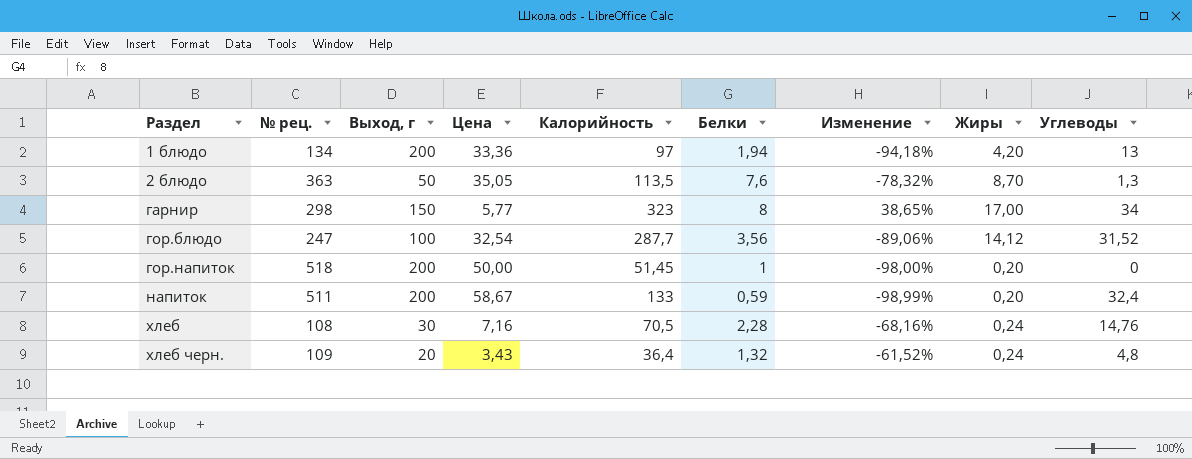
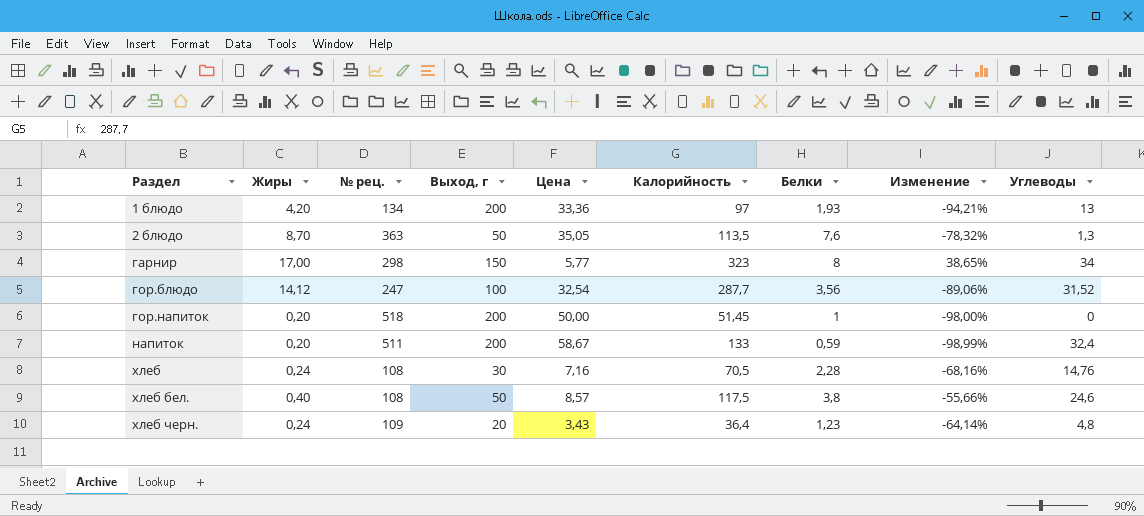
column Жиры | position: 8 -> 2
1 блюдо | Белки: 1,94 -> 1,93
1 блюдо | Изменение: -94,18% -> -94,21%
row хлеб бел.: none -> 0,40 | 108 | 50 | 8,57 | 117,5 | 3,8 | -55,66% | 24,6
хлеб черн. | Белки: 1,32 -> 1,23
хлеб черн. | Изменение: -61,52% -> -64,14%

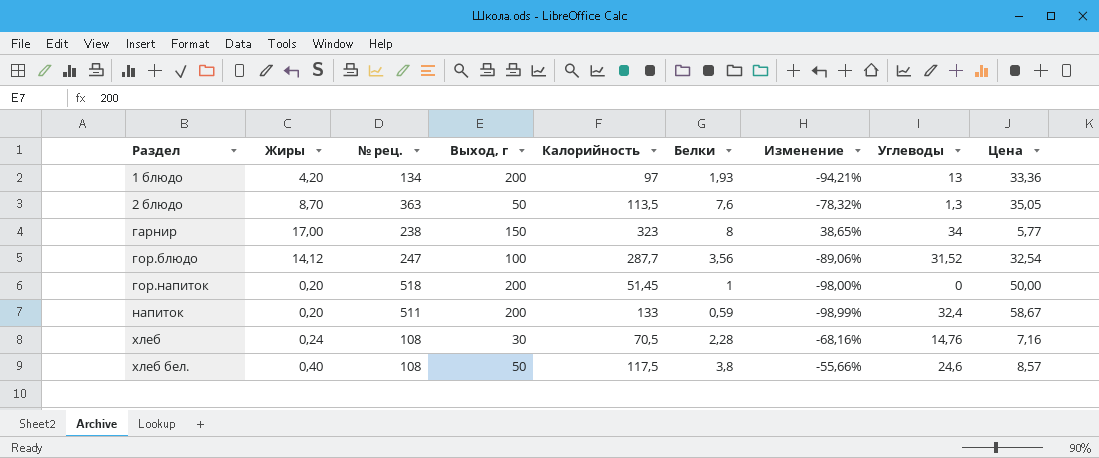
column Цена | position: 5 -> 9
row хлеб черн.: 0,24 | 109 | 20 | 3,43 | 36,4 | 1,23 | -64,14% | 4,8 -> none
гарнир | № рец.: 298 -> 238

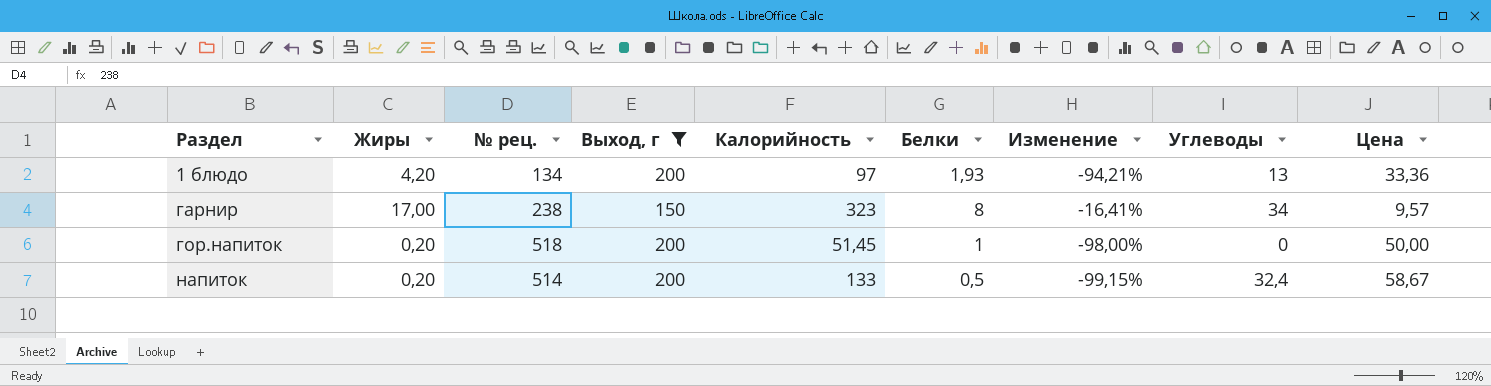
filter: none -> Выход, г >= 150
гарнир | Изменение: 38,65% -> -16,41%
гарнир | Цена: 5,77 -> 9,57
напиток | № рец.: 511 -> 514
напиток | Белки: 0,59 -> 0,5
напиток | Изменение: -98,99% -> -99,15%

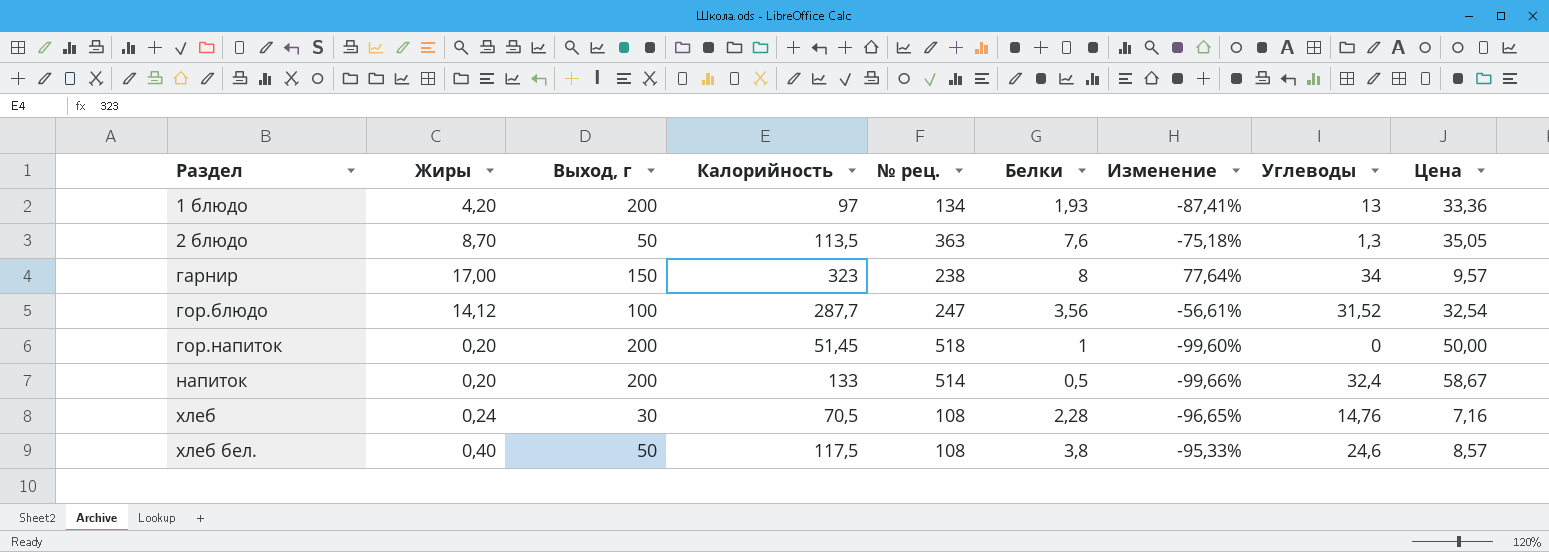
filter: Выход, г >= 150 -> none
column № рец. | position: 3 -> 5
column Изменение | formula: ([Белки] - [Цена]) / [Цена] -> ([Жиры] - [Цена]) / [Цена]

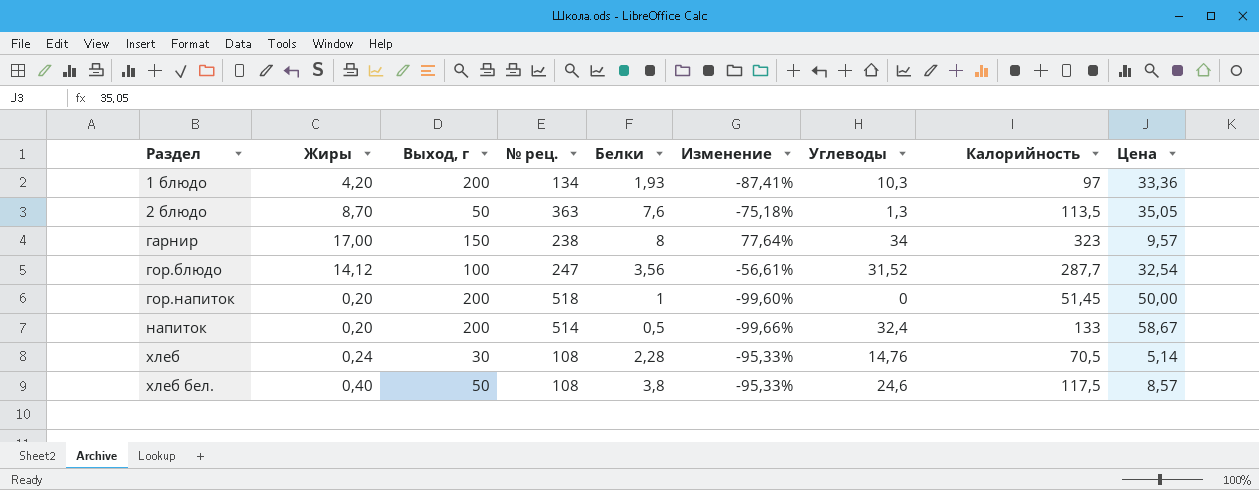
column Калорийность | position: 4 -> 8
1 блюдо | Углеводы: 13 -> 10,3
хлеб | Изменение: -96,65% -> -95,33%
хлеб | Цена: 7,16 -> 5,14

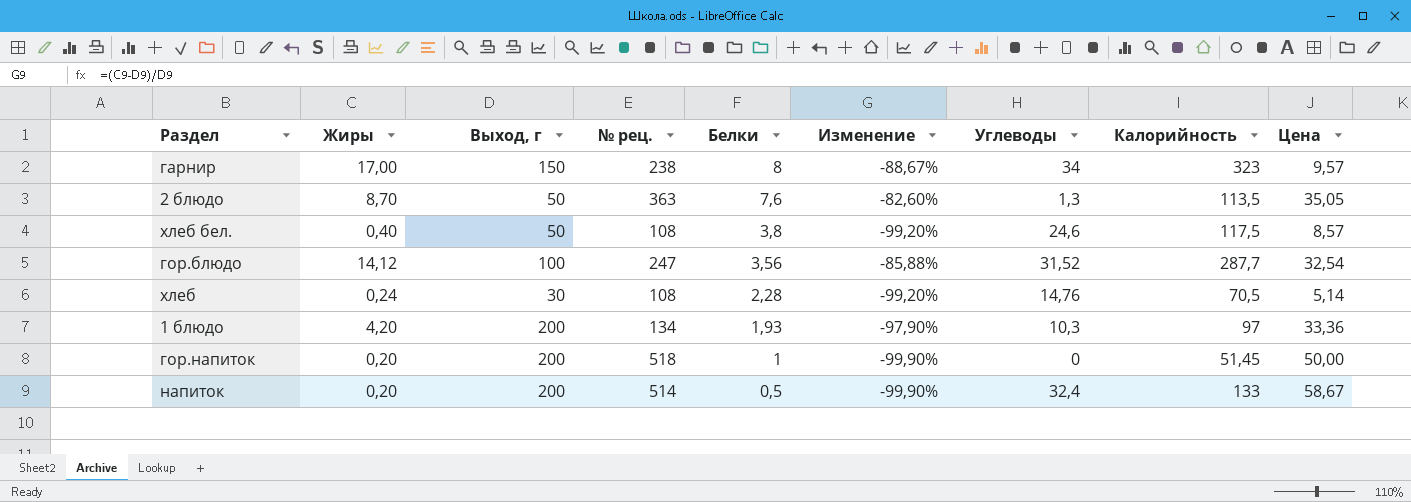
row order: Раздел ascending -> Белки descending
column Изменение | formula: ([Жиры] - [Цена]) / [Цена] -> ([Жиры] - [Выход, г]) / [Выход, г]

